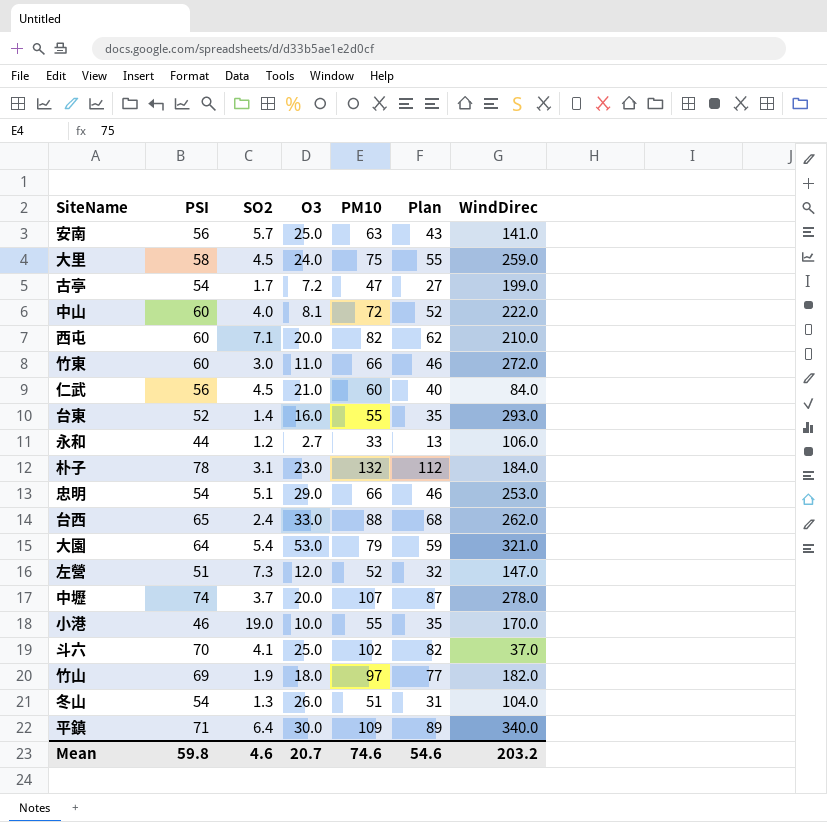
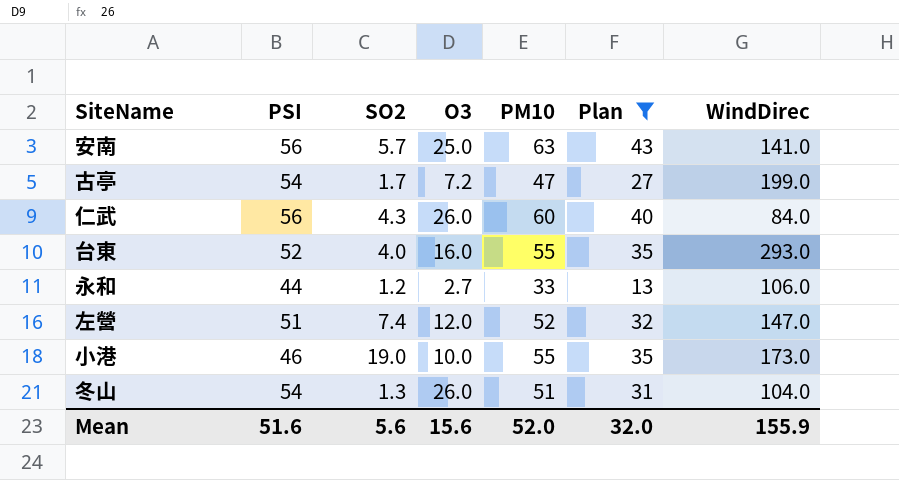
filter: none -> Plan <= 43
仁武 | SO2: 4.5 -> 4.3
仁武 | O3: 21.0 -> 26.0
台東 | SO2: 1.4 -> 4.0
左營 | SO2: 7.3 -> 7.4
小港 | WindDirec: 170.0 -> 173.0
Mean | PSI: 59.8 -> 51.6
Mean | SO2: 4.6 -> 5.6
Mean | O3: 20.7 -> 15.6
Mean | PM10: 74.6 -> 52.0
Mean | Plan: 54.6 -> 32.0
Mean | WindDirec: 203.2 -> 155.9

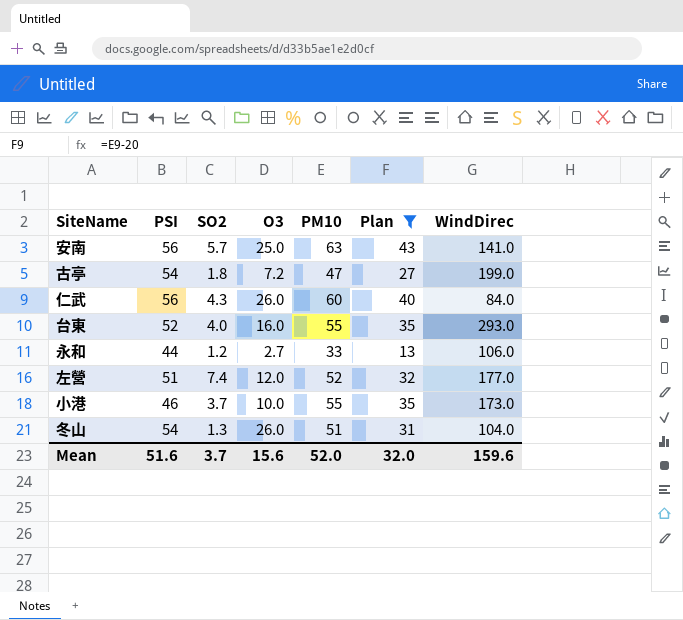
古亭 | SO2: 1.7 -> 1.8
左營 | WindDirec: 147.0 -> 177.0
小港 | SO2: 19.0 -> 3.7
Mean | SO2: 5.6 -> 3.7
Mean | WindDirec: 155.9 -> 159.6

